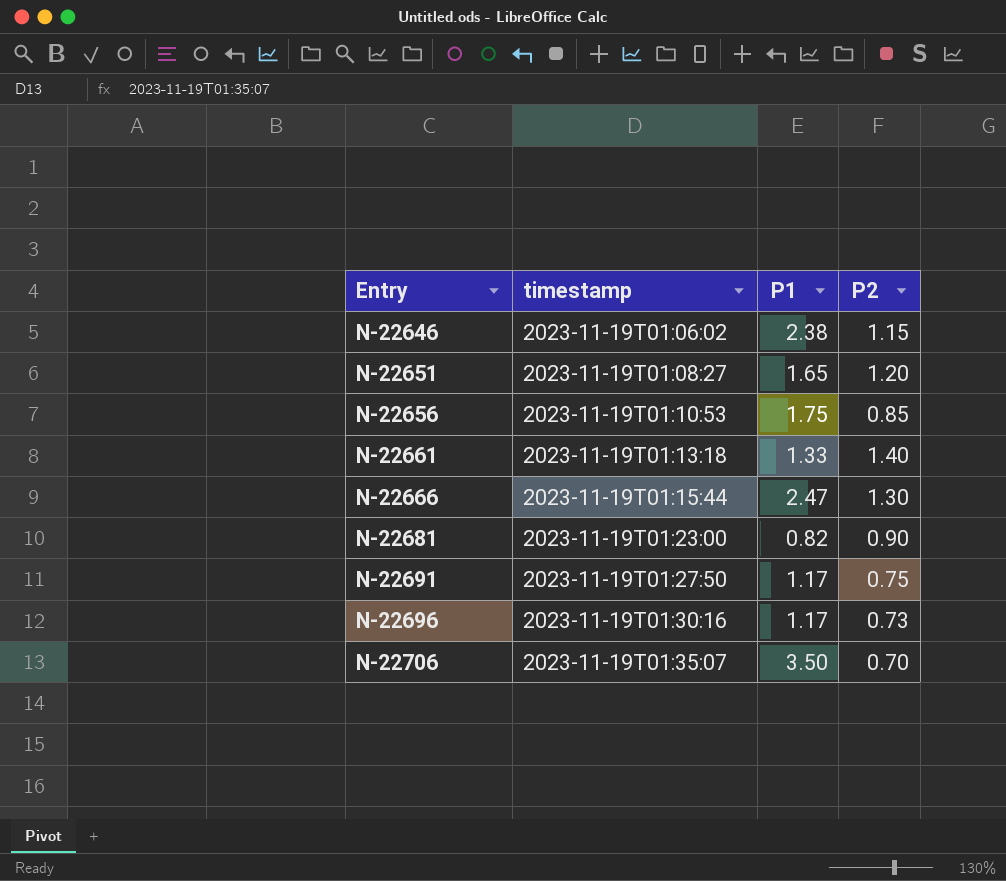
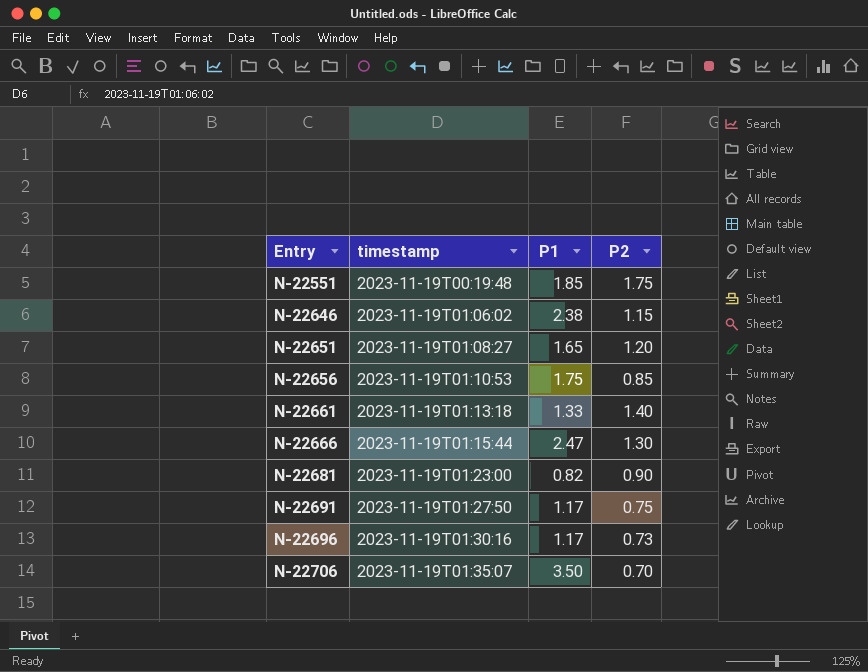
row N-22551: none -> 2023-11-19T00:19:48 | 1.85 | 1.75

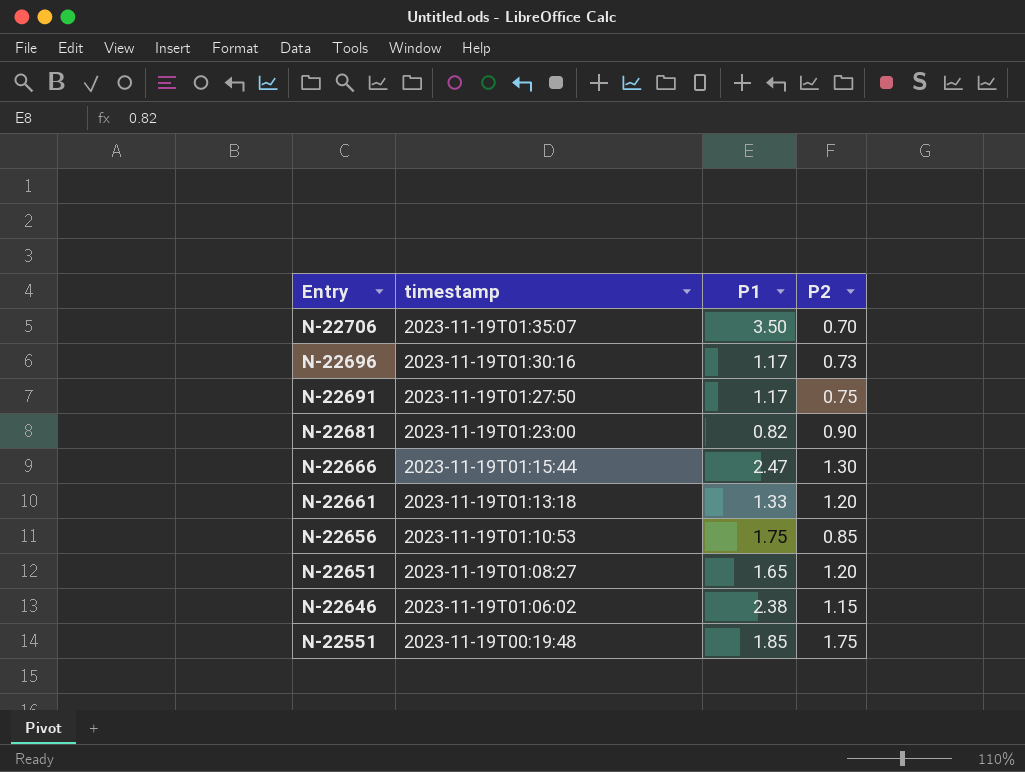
row order: Entry ascending -> Entry descending
N-22661 | P2: 1.40 -> 1.20

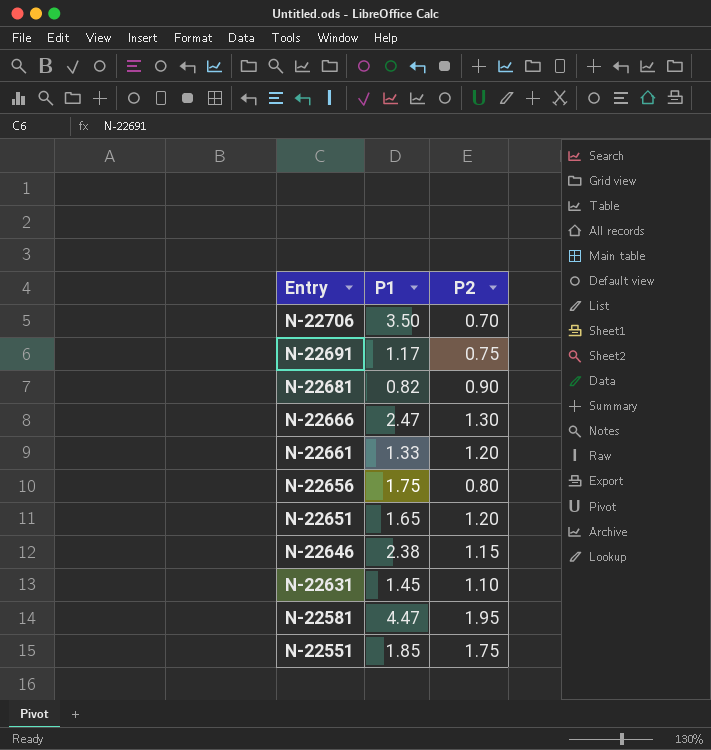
column timestamp | position: 2 -> none
row N-22696: 2023-11-19T01:30:16 | 1.17 | 0.73 -> none
N-22656 | P2: 0.85 -> 0.80
row N-22631: none -> 1.45 | 1.10
row N-22581: none -> 4.47 | 1.95

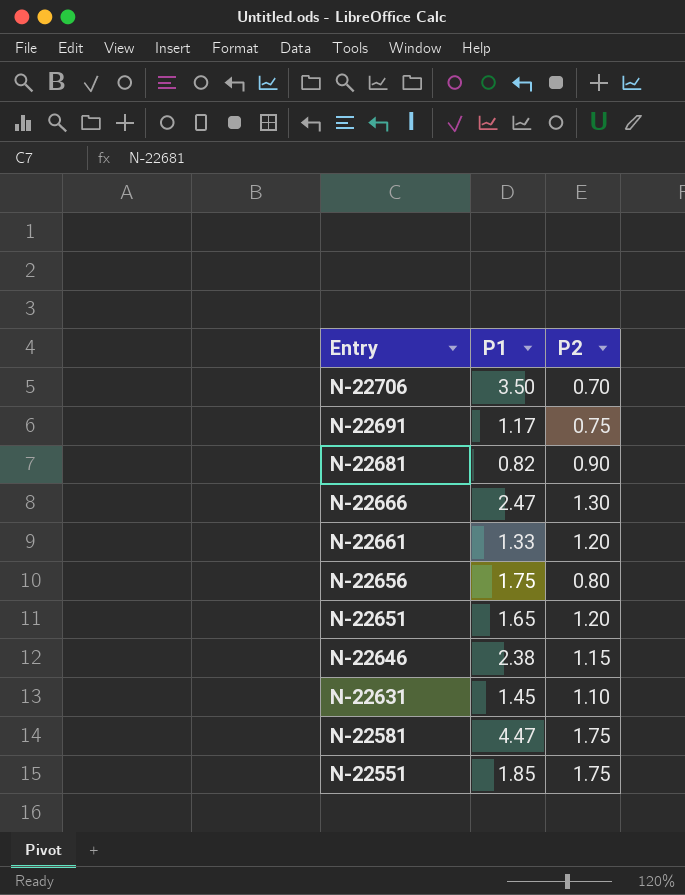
N-22581 | P2: 1.95 -> 1.75

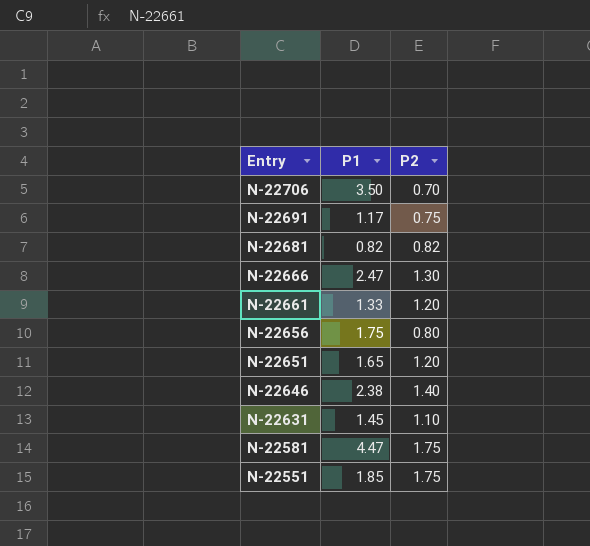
N-22681 | P2: 0.90 -> 0.82
N-22646 | P2: 1.15 -> 1.40

